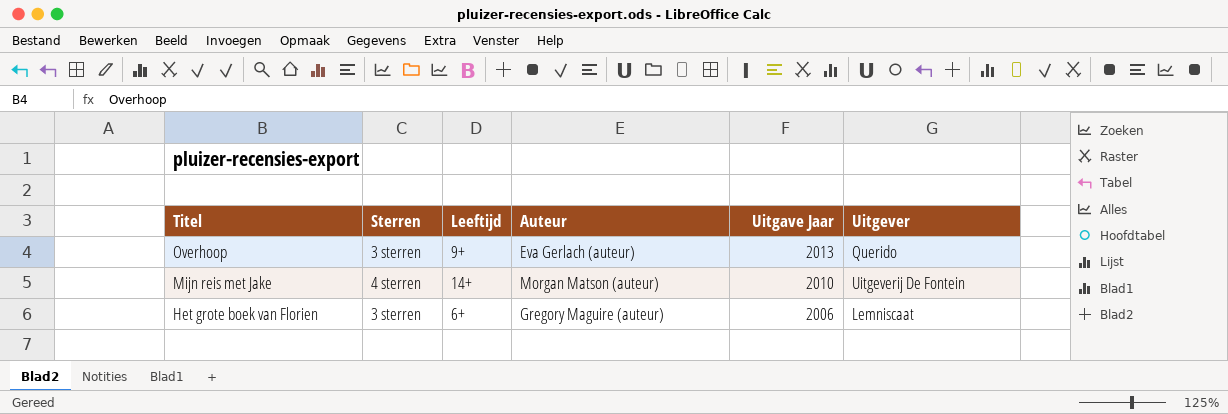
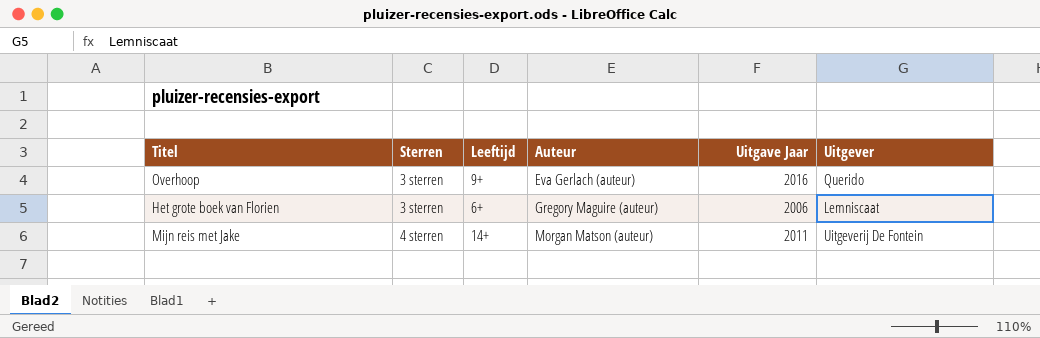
row order: Titel descending -> Sterren ascending
Overhoop | Uitgave Jaar: 2013 -> 2016
Mijn reis met Jake | Uitgave Jaar: 2010 -> 2011

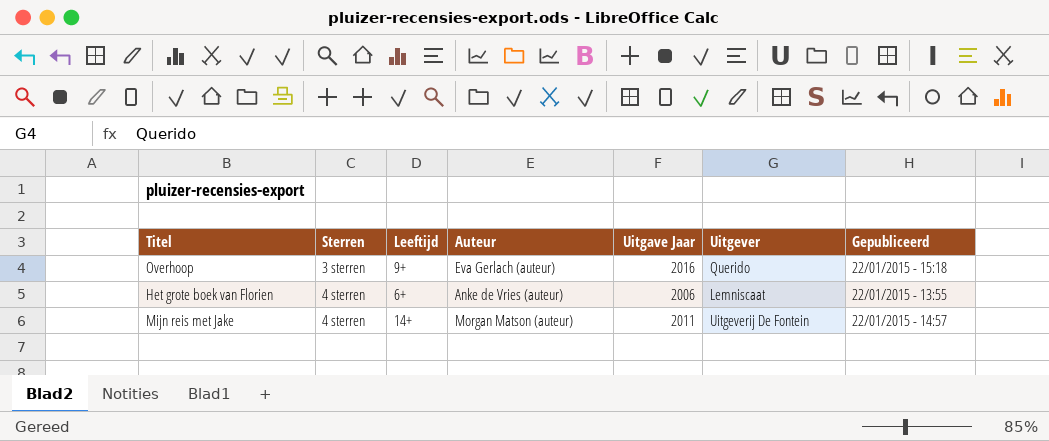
column Gepubliceerd | position: none -> 7
Het grote boek van Florien | Sterren: 3 sterren -> 4 sterren
Het grote boek van Florien | Auteur: Gregory Maguire (auteur) -> Anke de Vries (auteur)

